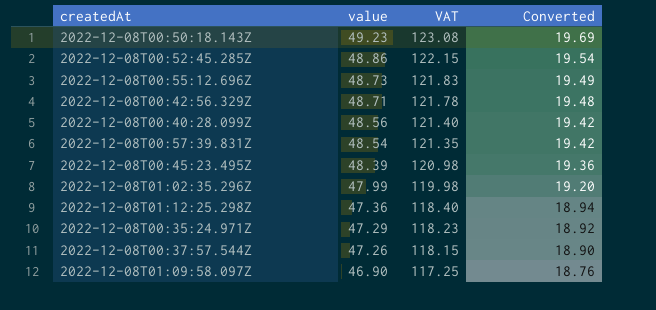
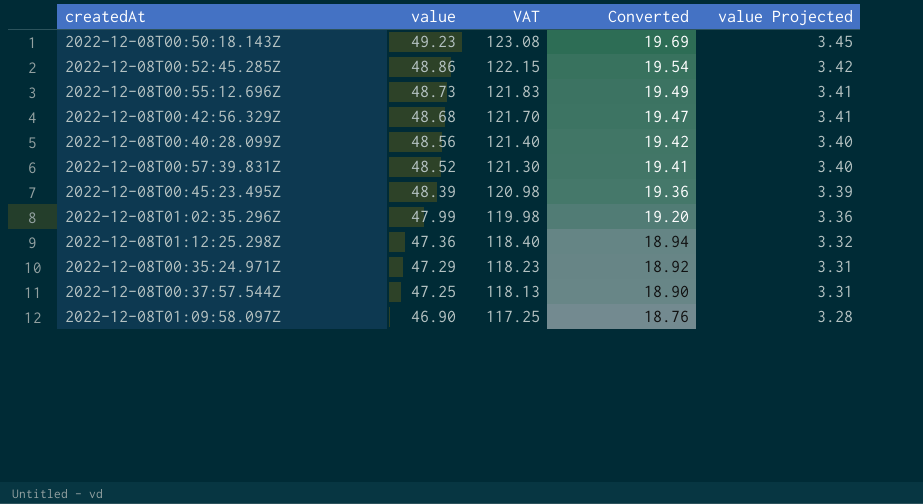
column value Projected | formula: none -> [value] * 0.07
2022-12-08T00:42:56.329Z | value: 48.71 -> 48.68
2022-12-08T00:42:56.329Z | VAT: 121.78 -> 121.70
2022-12-08T00:42:56.329Z | Converted: 19.48 -> 19.47
2022-12-08T00:57:39.831Z | value: 48.54 -> 48.52
2022-12-08T00:57:39.831Z | VAT: 121.35 -> 121.30
2022-12-08T00:57:39.831Z | Converted: 19.42 -> 19.41
2022-12-08T00:37:57.544Z | value: 47.26 -> 47.25
2022-12-08T00:37:57.544Z | VAT: 118.15 -> 118.13

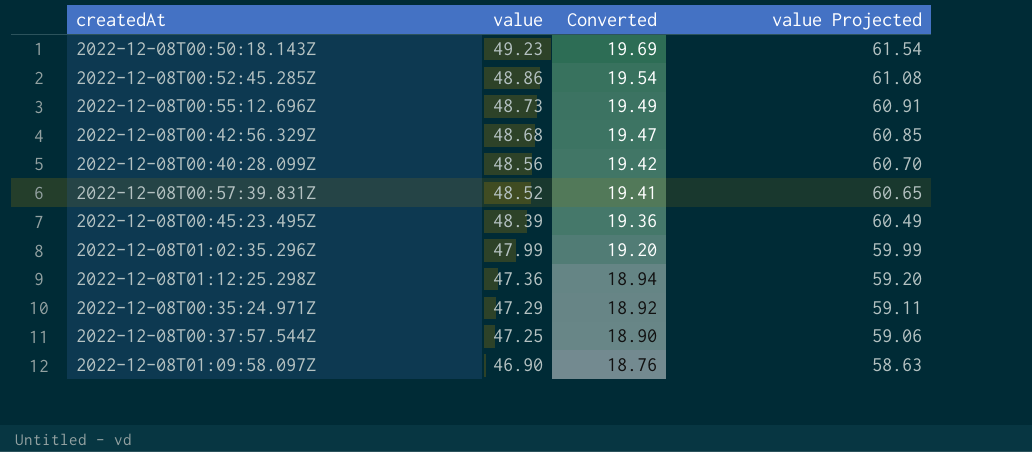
column VAT | formula: [value] * 2.5 -> none
column value Projected | formula: [value] * 0.07 -> [value] * 1.25

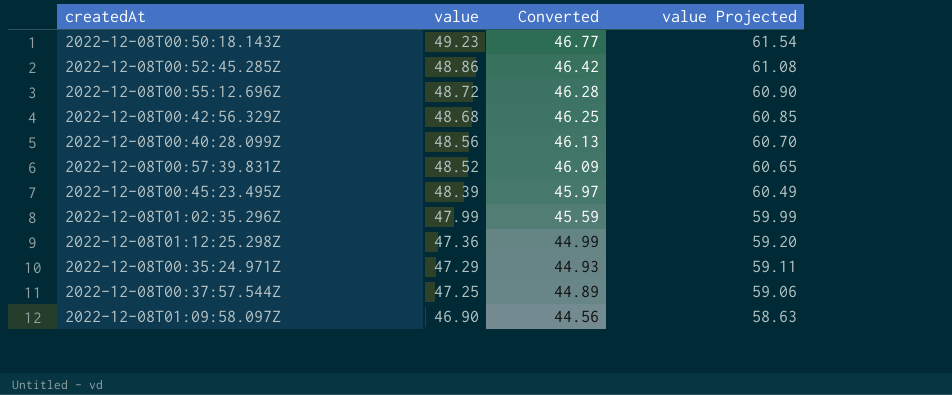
column Converted | formula: [value] * 0.4 -> [value] * 0.95
2022-12-08T00:55:12.696Z | value: 48.73 -> 48.72
2022-12-08T00:55:12.696Z | value Projected: 60.91 -> 60.90

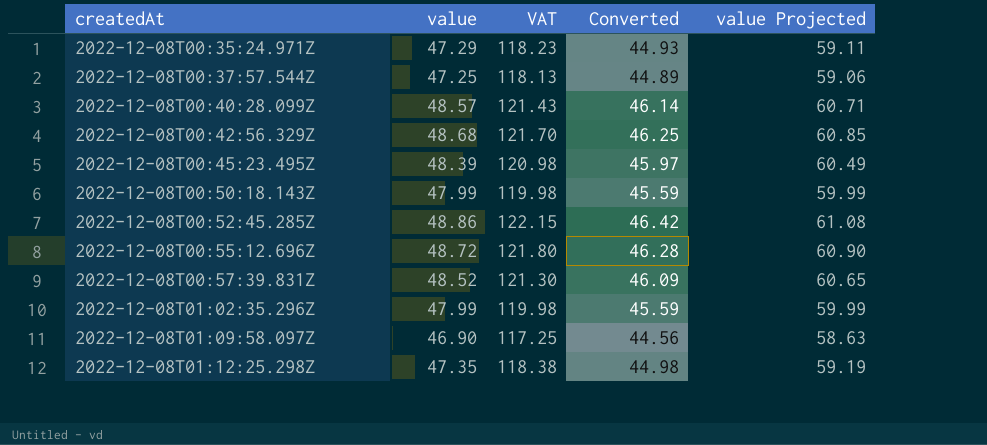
row order: value descending -> createdAt ascending
column VAT | formula: none -> [value] * 2.5
2022-12-08T00:40:28.099Z | value: 48.56 -> 48.57
2022-12-08T00:40:28.099Z | Converted: 46.13 -> 46.14
2022-12-08T00:40:28.099Z | value Projected: 60.70 -> 60.71
2022-12-08T00:50:18.143Z | value: 49.23 -> 47.99
2022-12-08T00:50:18.143Z | Converted: 46.77 -> 45.59
2022-12-08T00:50:18.143Z | value Projected: 61.54 -> 59.99
2022-12-08T01:12:25.298Z | value: 47.36 -> 47.35
2022-12-08T01:12:25.298Z | Converted: 44.99 -> 44.98
2022-12-08T01:12:25.298Z | value Projected: 59.20 -> 59.19

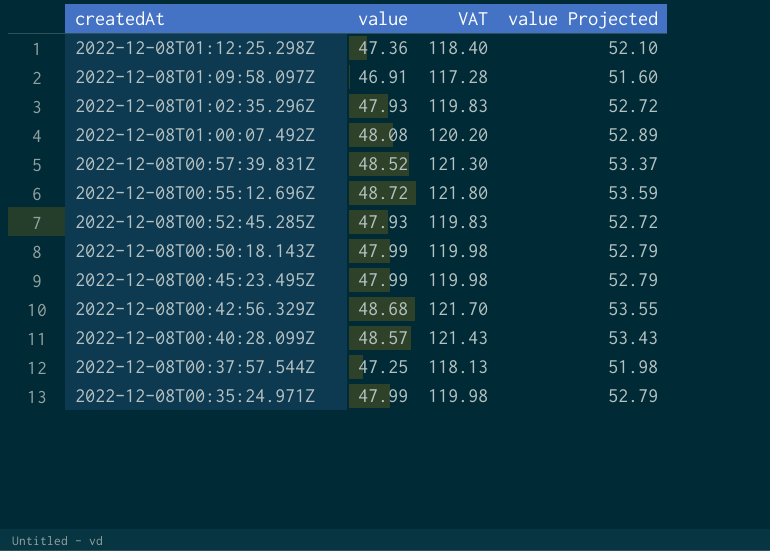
row order: createdAt ascending -> createdAt descending
column Converted | formula: [value] * 0.95 -> none
column value Projected | formula: [value] * 1.25 -> [value] * 1.1
2022-12-08T01:12:25.298Z | value: 47.35 -> 47.36
2022-12-08T01:12:25.298Z | VAT: 118.38 -> 118.40
2022-12-08T01:09:58.097Z | value: 46.90 -> 46.91
2022-12-08T01:09:58.097Z | VAT: 117.25 -> 117.28
2022-12-08T01:02:35.296Z | value: 47.99 -> 47.93
2022-12-08T01:02:35.296Z | VAT: 119.98 -> 119.83
row 2022-12-08T01:00:07.492Z: none -> 48.08 | 120.20 | 52.89
2022-12-08T00:52:45.285Z | value: 48.86 -> 47.93
2022-12-08T00:52:45.285Z | VAT: 122.15 -> 119.83
2022-12-08T00:45:23.495Z | value: 48.39 -> 47.99
2022-12-08T00:45:23.495Z | VAT: 120.98 -> 119.98
2022-12-08T00:35:24.971Z | value: 47.29 -> 47.99
2022-12-08T00:35:24.971Z | VAT: 118.23 -> 119.98

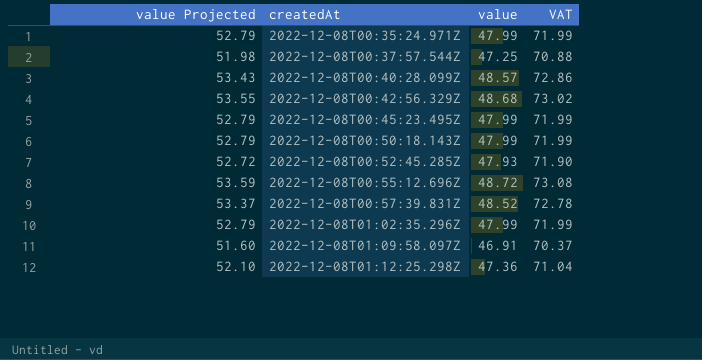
row order: createdAt descending -> createdAt ascending
column value Projected | position: 4 -> 1
column VAT | formula: [value] * 2.5 -> [value] * 1.5
row 2022-12-08T01:00:07.492Z: 48.08 | 120.20 | 52.89 -> none
2022-12-08T01:02:35.296Z | value Projected: 52.72 -> 52.79
2022-12-08T01:02:35.296Z | value: 47.93 -> 47.99

